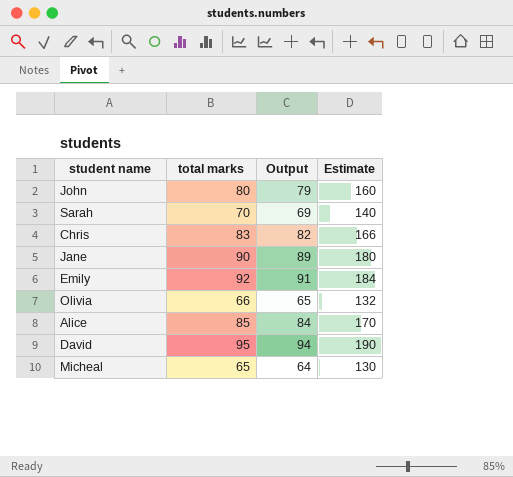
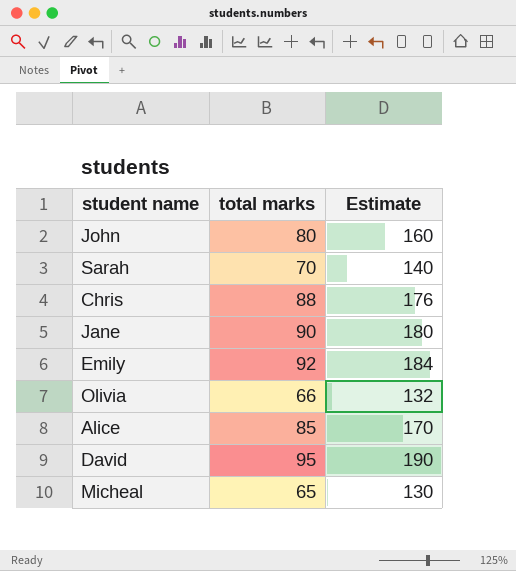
column Output | formula: [total marks] - 1 -> none
Chris | total marks: 83 -> 88
Chris | Estimate: 166 -> 176

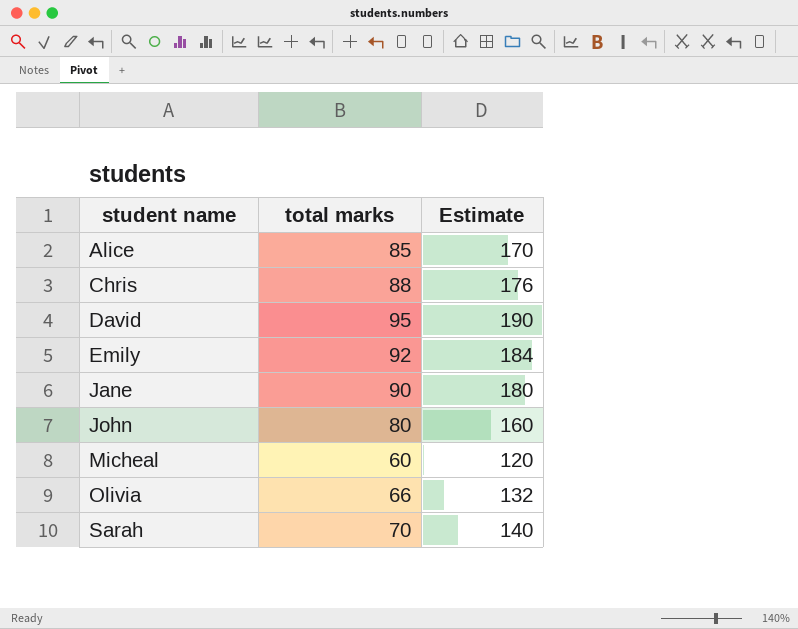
row order: none -> student name ascending
Micheal | total marks: 65 -> 60
Micheal | Estimate: 130 -> 120

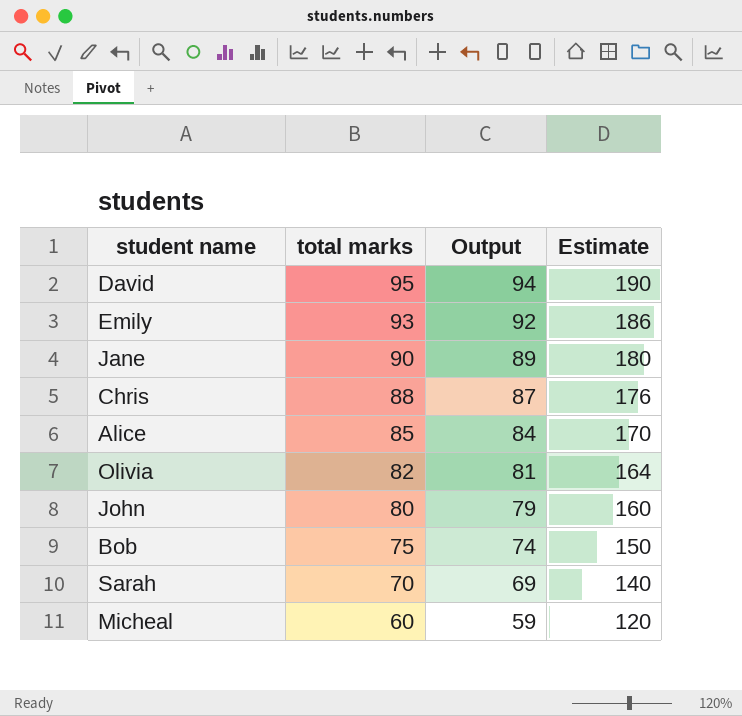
row order: student name ascending -> total marks descending
column Output | formula: none -> [total marks] - 1
Emily | total marks: 92 -> 93
Emily | Estimate: 184 -> 186
Olivia | total marks: 66 -> 82
Olivia | Estimate: 132 -> 164
row Bob: none -> 75 | 74 | 150

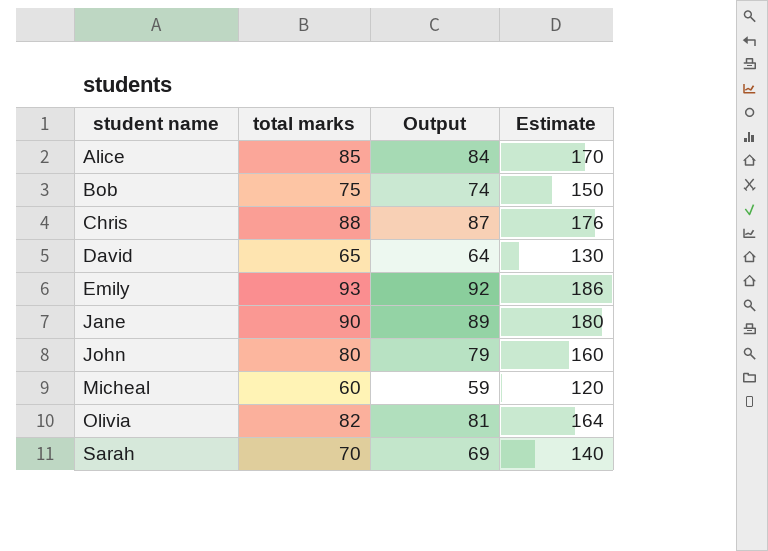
row order: total marks descending -> student name ascending
David | total marks: 95 -> 65
David | Output: 94 -> 64
David | Estimate: 190 -> 130

